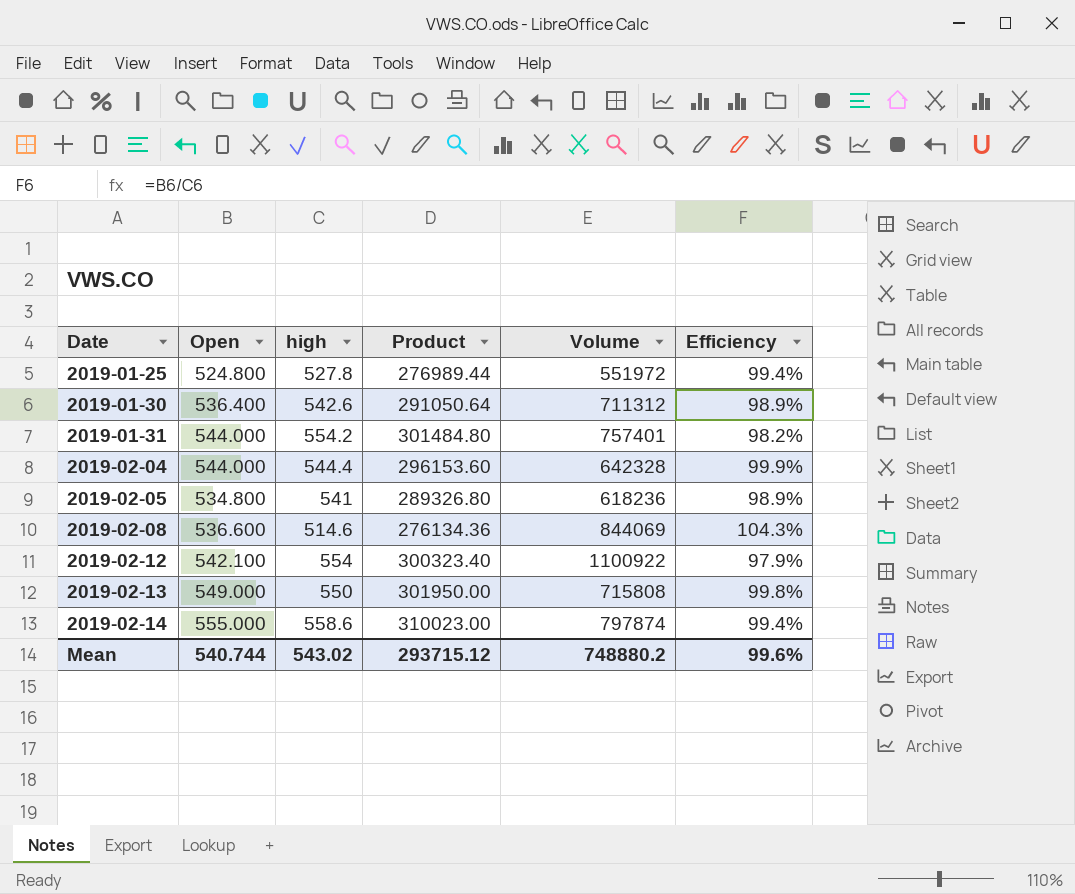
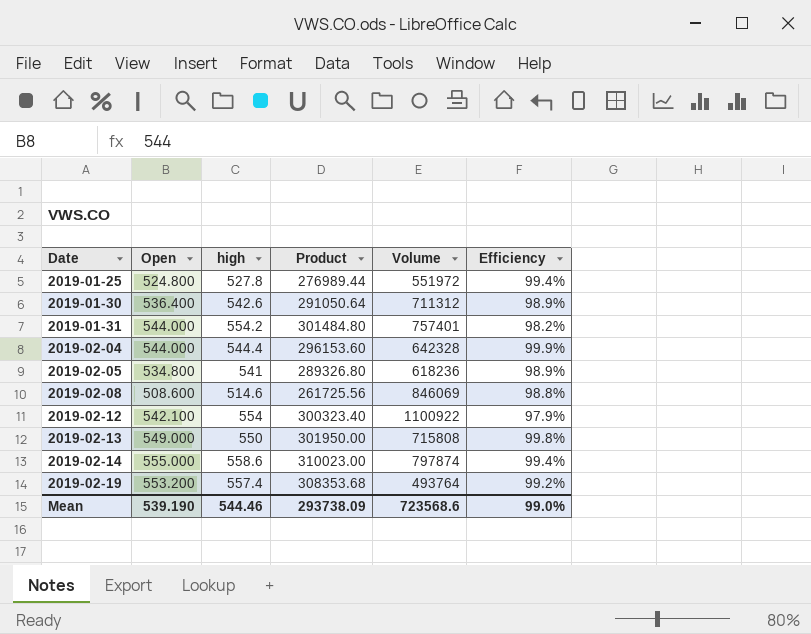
2019-02-08 | Open: 536.600 -> 508.600
2019-02-08 | Product: 276134.36 -> 261725.56
2019-02-08 | Volume: 844069 -> 846069
2019-02-08 | Efficiency: 104.3% -> 98.8%
row 2019-02-19: none -> 553.200 | 557.4 | 308353.68 | 493764 | 99.2%
Mean | Open: 540.744 -> 539.190
Mean | high: 543.02 -> 544.46
Mean | Product: 293715.12 -> 293738.09
Mean | Volume: 748880.2 -> 723568.6
Mean | Efficiency: 99.6% -> 99.0%

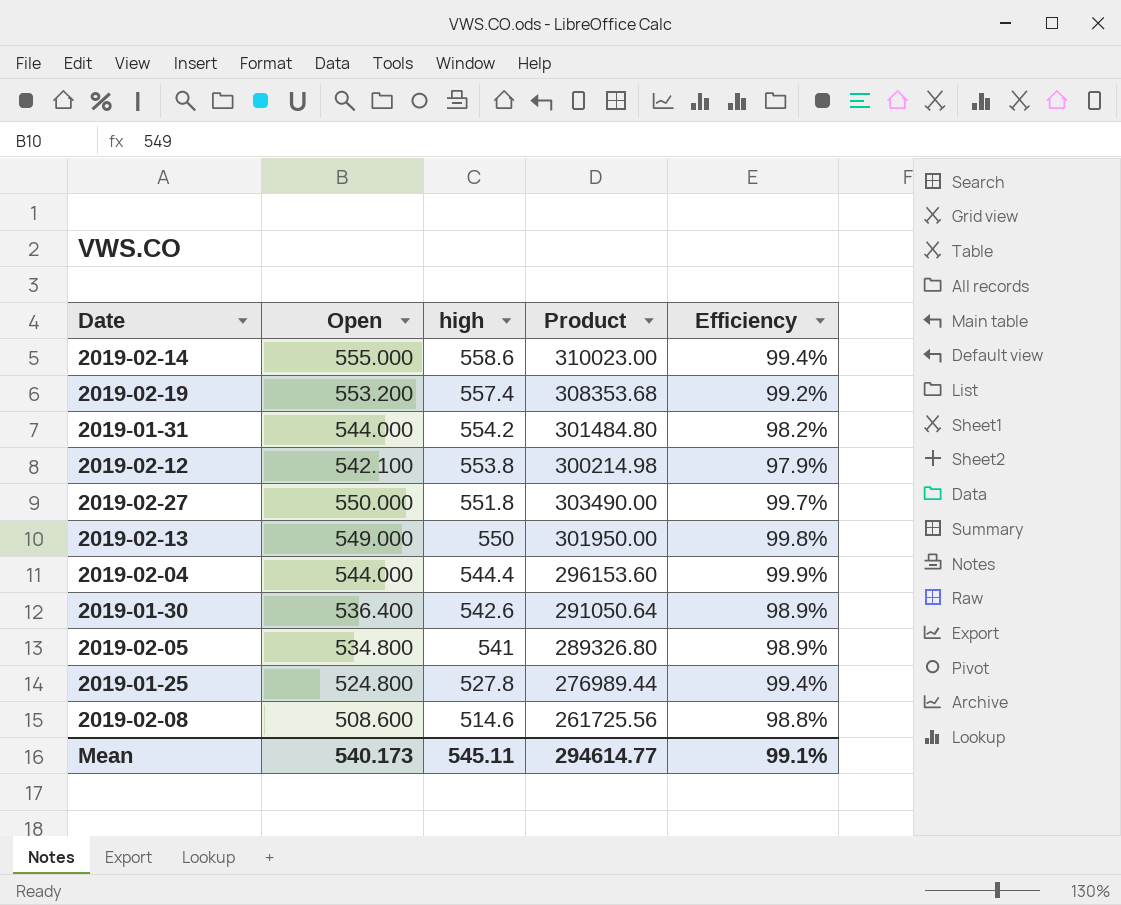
row order: Date ascending -> high descending
column Volume | position: 5 -> none
2019-02-12 | high: 554 -> 553.8
2019-02-12 | Product: 300323.40 -> 300214.98
row 2019-02-27: none -> 550.000 | 551.8 | 303490.00 | 99.7%
Mean | Open: 539.190 -> 540.173
Mean | high: 544.46 -> 545.11
Mean | Product: 293738.09 -> 294614.77
Mean | Efficiency: 99.0% -> 99.1%

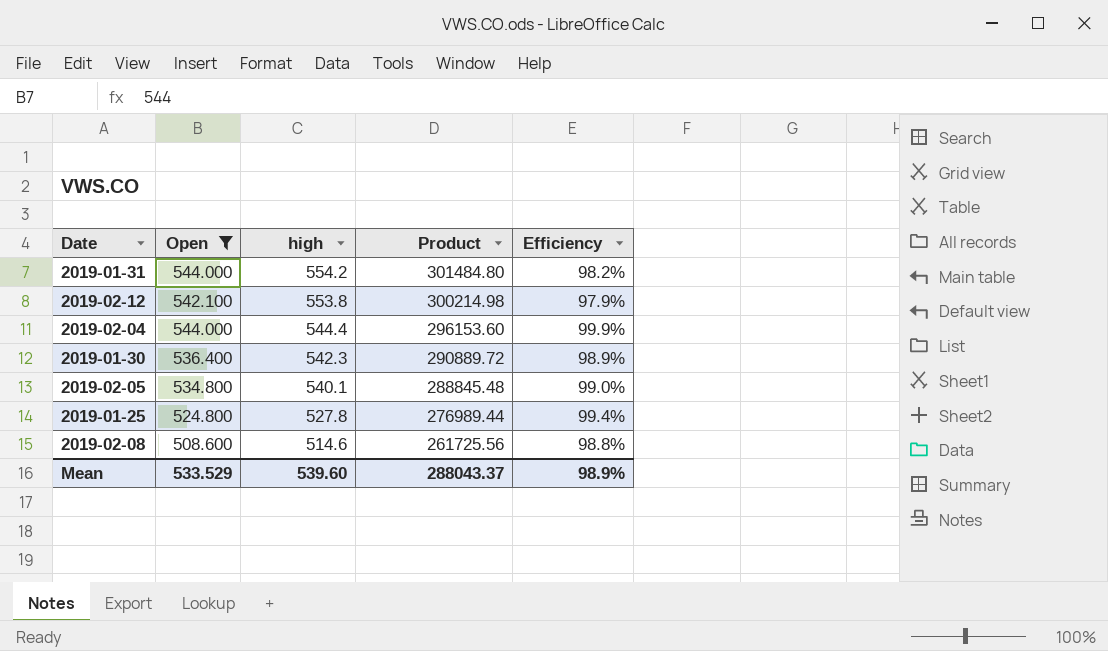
filter: none -> Open <= 544.000
2019-01-30 | high: 542.6 -> 542.3
2019-01-30 | Product: 291050.64 -> 290889.72
2019-02-05 | high: 541 -> 540.1
2019-02-05 | Product: 289326.80 -> 288845.48
2019-02-05 | Efficiency: 98.9% -> 99.0%
Mean | Open: 540.173 -> 533.529
Mean | high: 545.11 -> 539.60
Mean | Product: 294614.77 -> 288043.37
Mean | Efficiency: 99.1% -> 98.9%

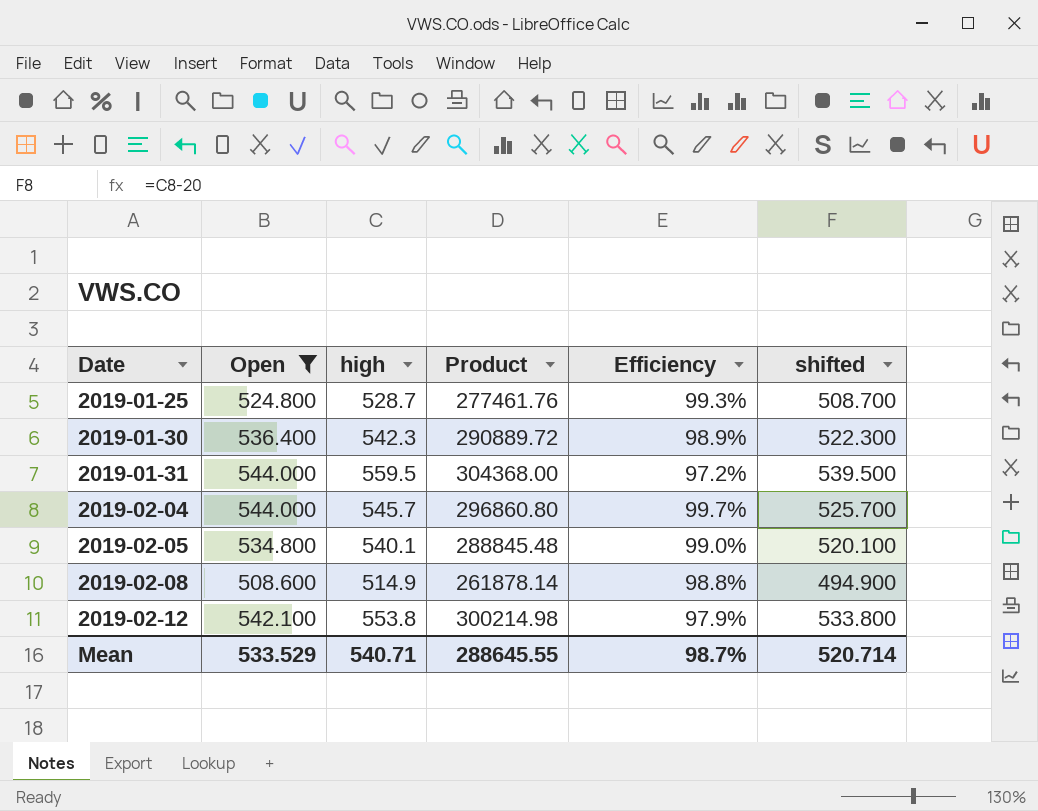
row order: high descending -> Date ascending
column shifted | formula: none -> [high] - 20
2019-01-25 | high: 527.8 -> 528.7
2019-01-25 | Product: 276989.44 -> 277461.76
2019-01-25 | Efficiency: 99.4% -> 99.3%
2019-01-31 | high: 554.2 -> 559.5
2019-01-31 | Product: 301484.80 -> 304368.00
2019-01-31 | Efficiency: 98.2% -> 97.2%
2019-02-04 | high: 544.4 -> 545.7
2019-02-04 | Product: 296153.60 -> 296860.80
2019-02-04 | Efficiency: 99.9% -> 99.7%
2019-02-08 | high: 514.6 -> 514.9
2019-02-08 | Product: 261725.56 -> 261878.14
Mean | high: 539.60 -> 540.71
Mean | Product: 288043.37 -> 288645.55
Mean | Efficiency: 98.9% -> 98.7%

